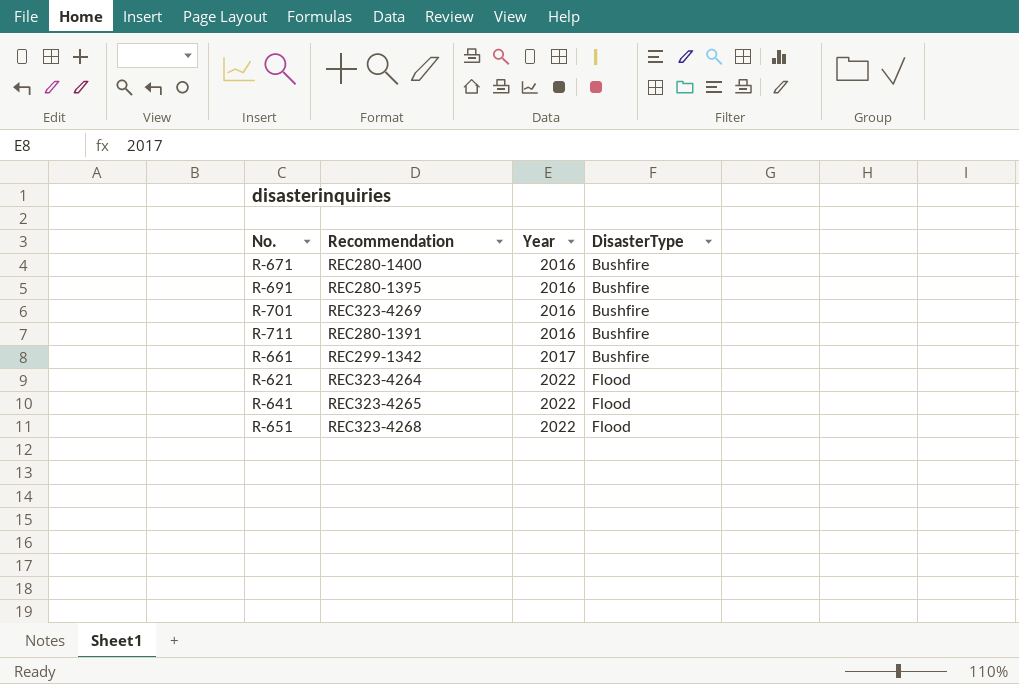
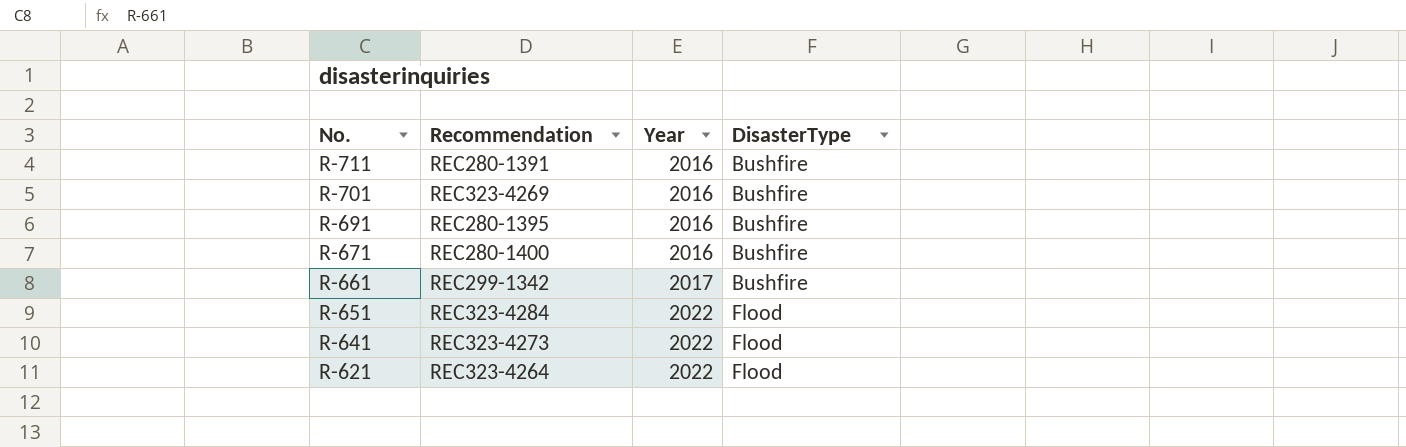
row order: Year ascending -> No. descending
R-651 | Recommendation: REC323-4268 -> REC323-4284
R-641 | Recommendation: REC323-4265 -> REC323-4273

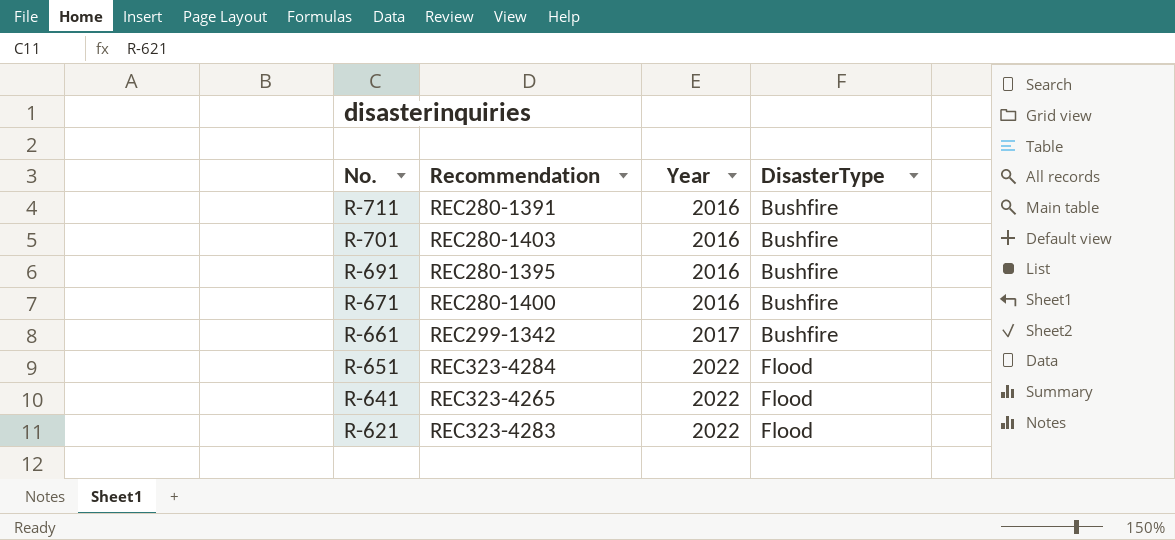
R-701 | Recommendation: REC323-4269 -> REC280-1403
R-641 | Recommendation: REC323-4273 -> REC323-4265
R-621 | Recommendation: REC323-4264 -> REC323-4283

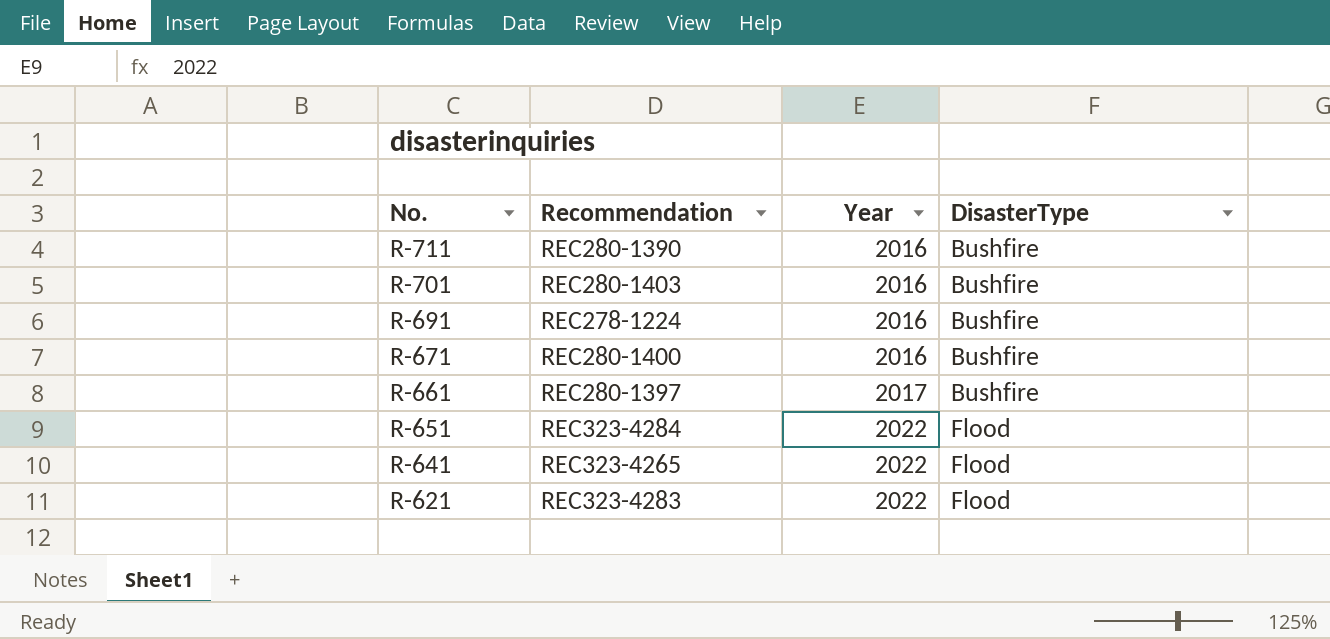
R-711 | Recommendation: REC280-1391 -> REC280-1390
R-691 | Recommendation: REC280-1395 -> REC278-1224
R-661 | Recommendation: REC299-1342 -> REC280-1397

